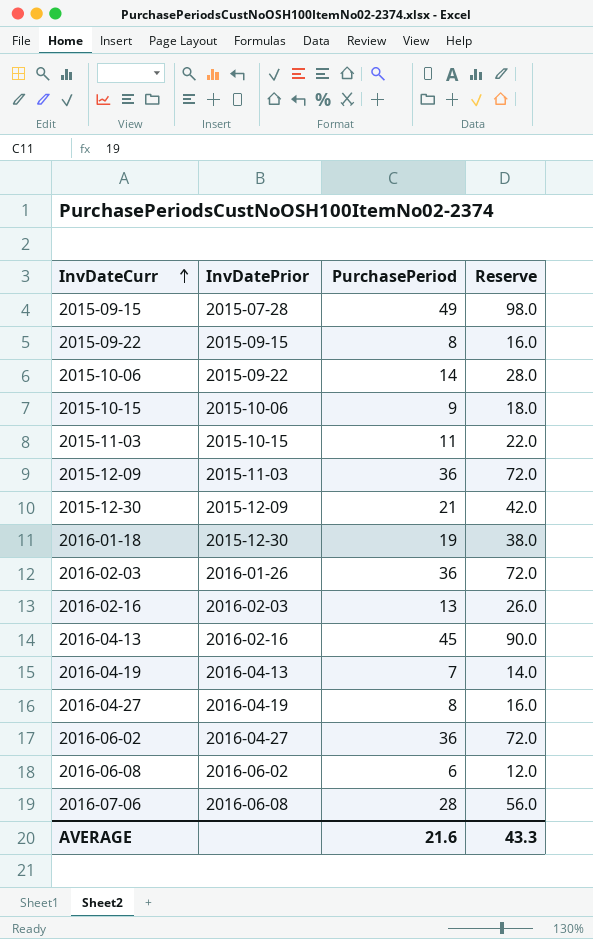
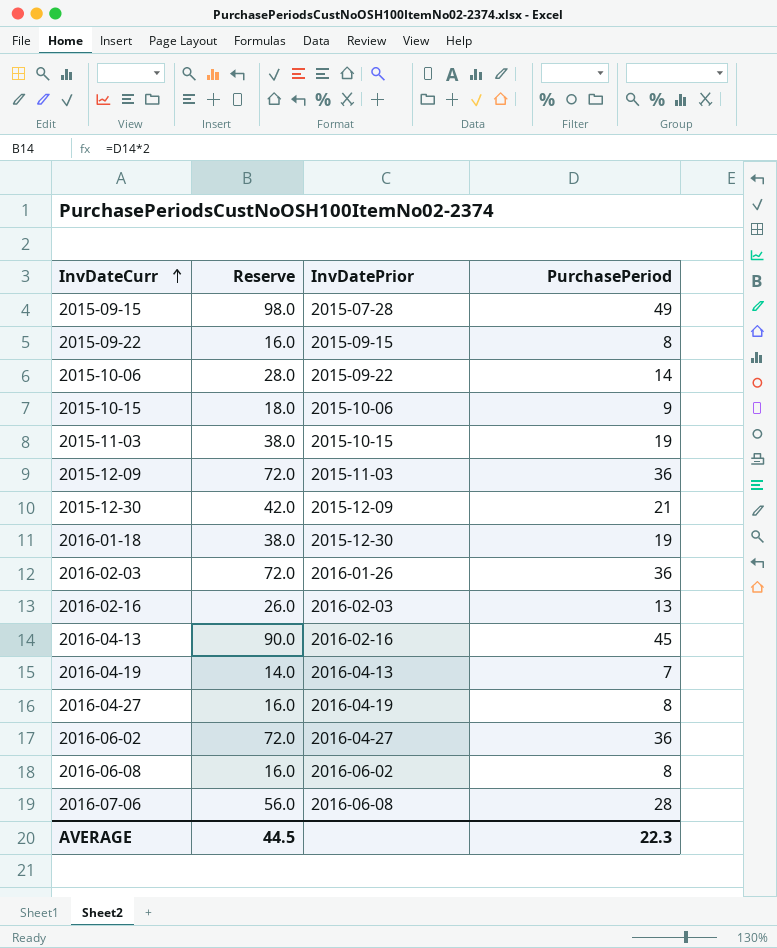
column Reserve | position: 4 -> 2
2015-11-03 | Reserve: 22.0 -> 38.0
2015-11-03 | PurchasePeriod: 11 -> 19
2016-06-08 | Reserve: 12.0 -> 16.0
2016-06-08 | PurchasePeriod: 6 -> 8
AVERAGE | Reserve: 43.3 -> 44.5
AVERAGE | PurchasePeriod: 21.6 -> 22.3

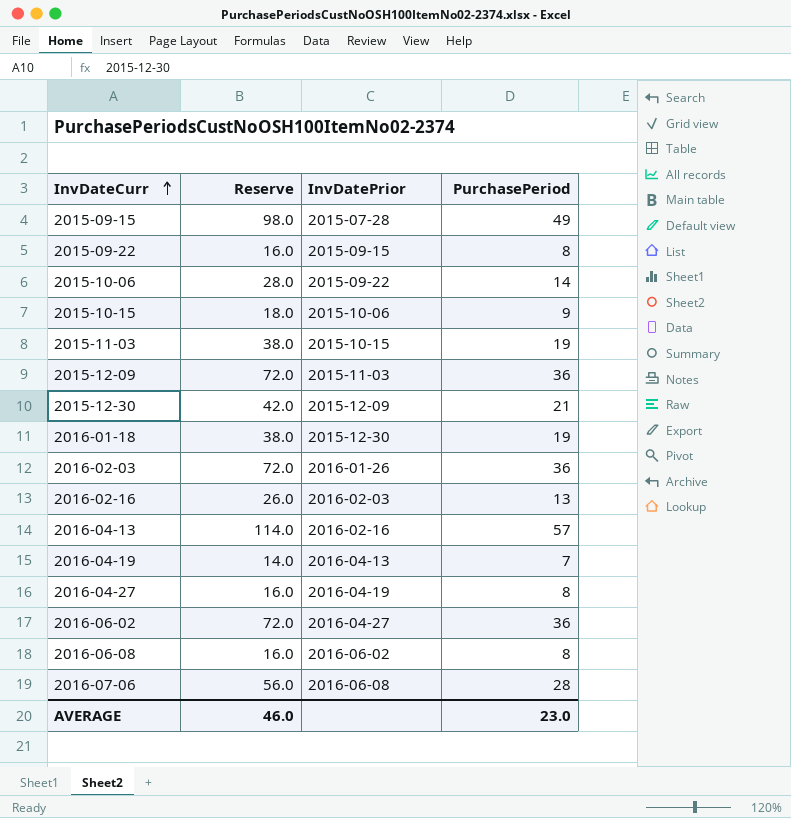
2016-04-13 | Reserve: 90.0 -> 114.0
2016-04-13 | PurchasePeriod: 45 -> 57
AVERAGE | Reserve: 44.5 -> 46.0
AVERAGE | PurchasePeriod: 22.3 -> 23.0

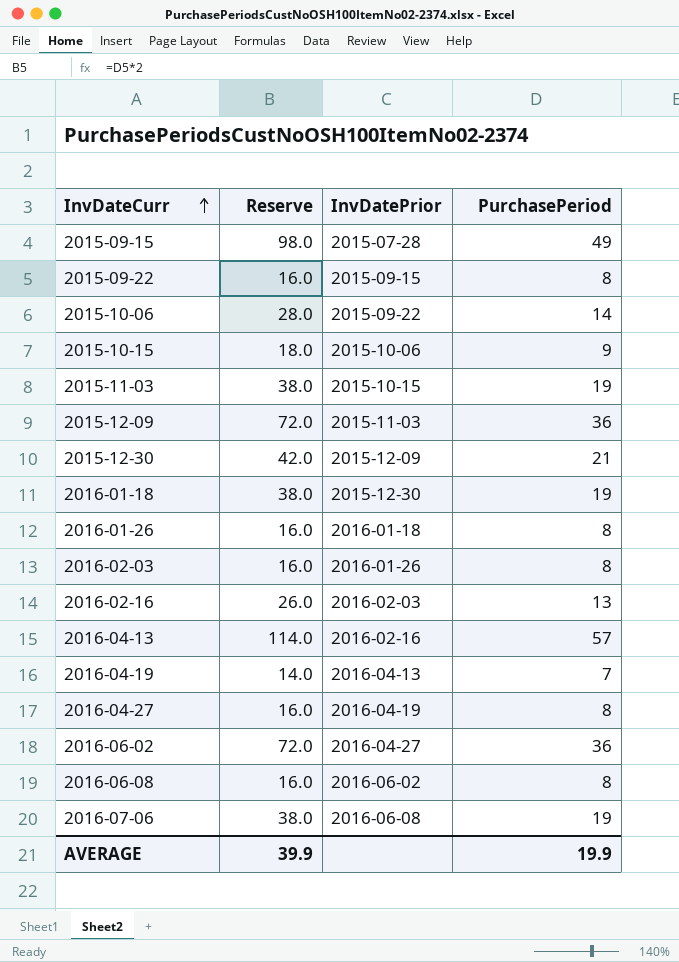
row 2016-01-26: none -> 16.0 | 2016-01-18 | 8
2016-02-03 | Reserve: 72.0 -> 16.0
2016-02-03 | PurchasePeriod: 36 -> 8
2016-07-06 | Reserve: 56.0 -> 38.0
2016-07-06 | PurchasePeriod: 28 -> 19
AVERAGE | Reserve: 46.0 -> 39.9
AVERAGE | PurchasePeriod: 23.0 -> 19.9

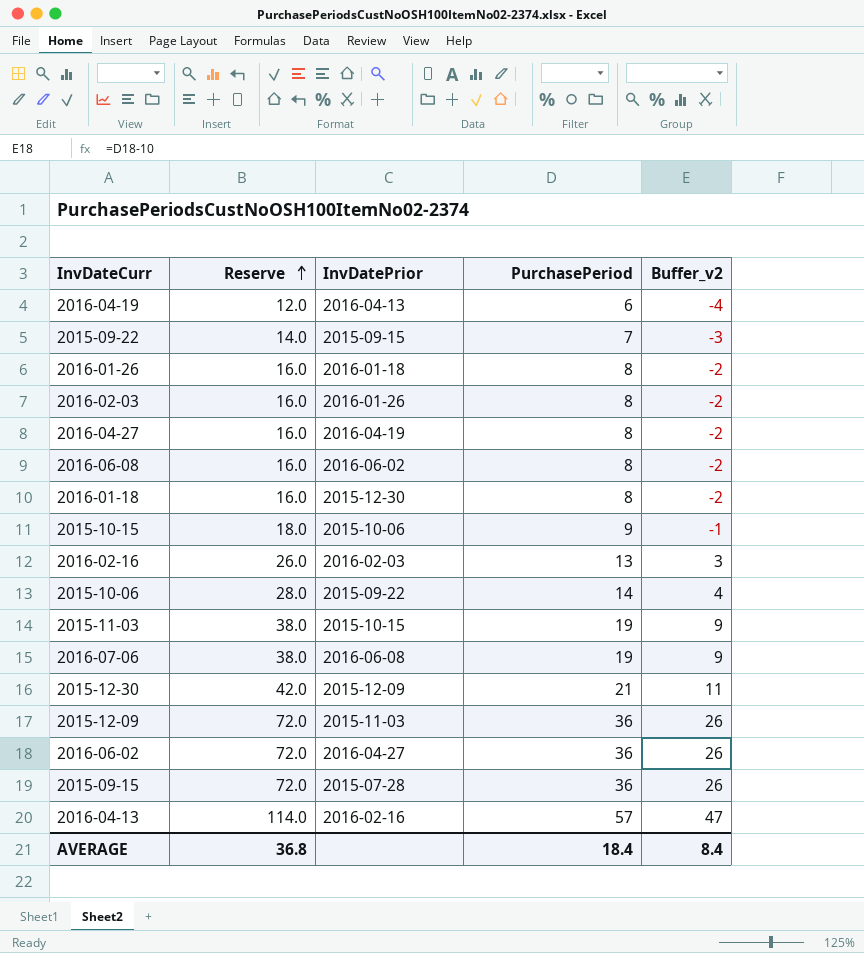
row order: InvDateCurr ascending -> Reserve ascending
column Buffer_v2 | formula: none -> [PurchasePeriod] - 10
2016-04-19 | Reserve: 14.0 -> 12.0
2016-04-19 | PurchasePeriod: 7 -> 6
2015-09-22 | Reserve: 16.0 -> 14.0
2015-09-22 | PurchasePeriod: 8 -> 7
2016-01-18 | Reserve: 38.0 -> 16.0
2016-01-18 | PurchasePeriod: 19 -> 8
2015-09-15 | Reserve: 98.0 -> 72.0
2015-09-15 | PurchasePeriod: 49 -> 36
AVERAGE | Reserve: 39.9 -> 36.8
AVERAGE | PurchasePeriod: 19.9 -> 18.4

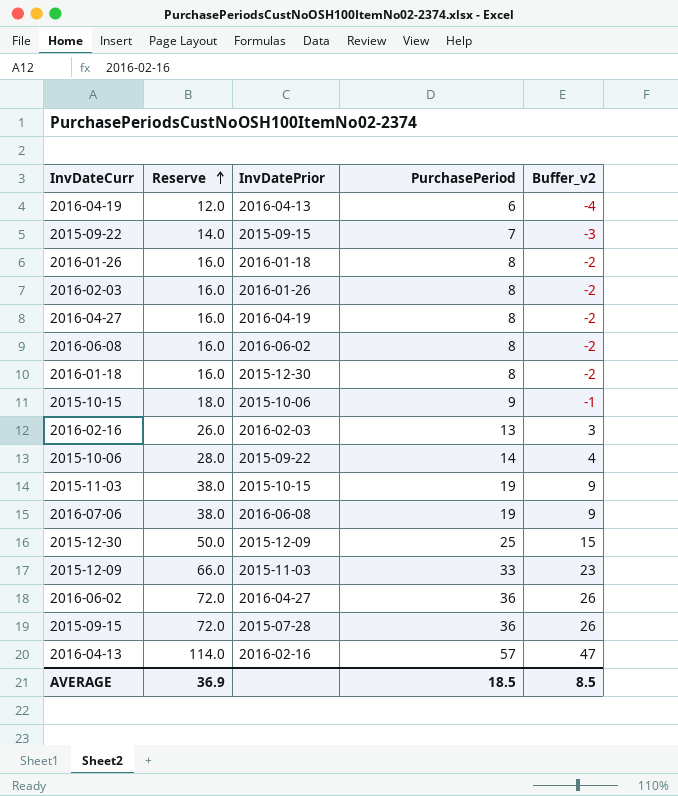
2015-12-30 | Reserve: 42.0 -> 50.0
2015-12-30 | PurchasePeriod: 21 -> 25
2015-12-30 | Buffer_v2: 11 -> 15
2015-12-09 | Reserve: 72.0 -> 66.0
2015-12-09 | PurchasePeriod: 36 -> 33
2015-12-09 | Buffer_v2: 26 -> 23
AVERAGE | Reserve: 36.8 -> 36.9
AVERAGE | PurchasePeriod: 18.4 -> 18.5
AVERAGE | Buffer_v2: 8.4 -> 8.5

